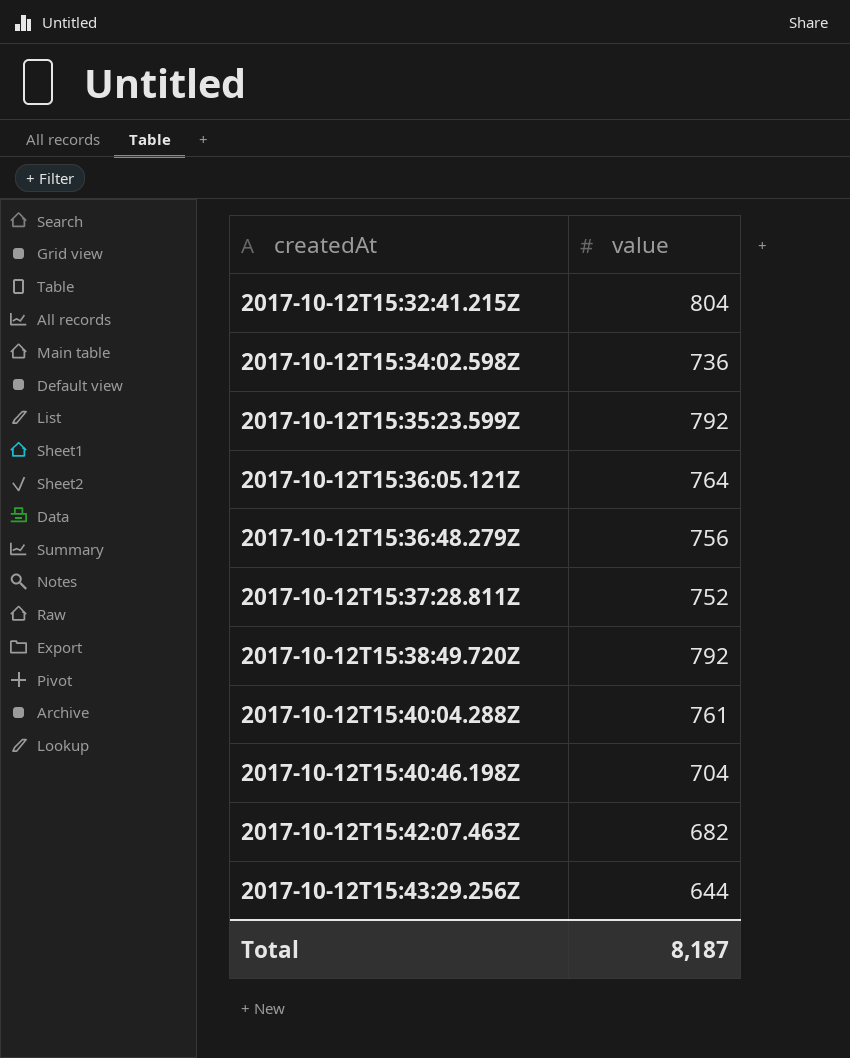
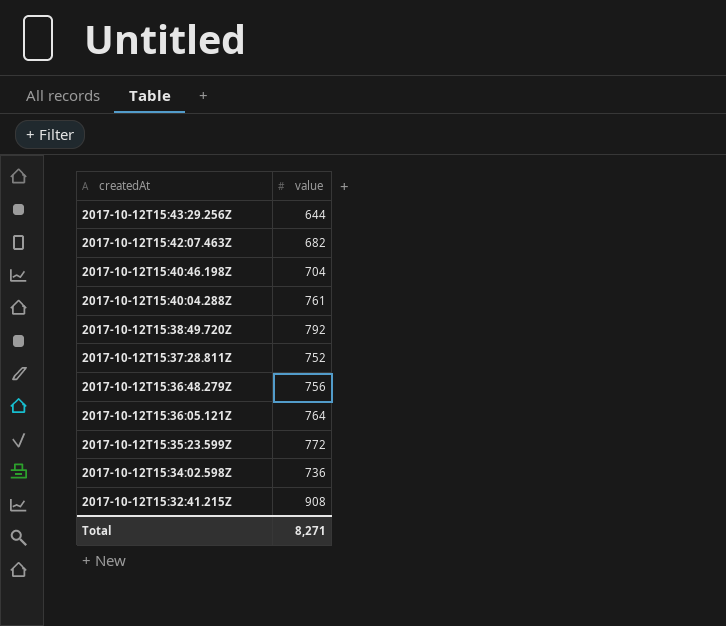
row order: createdAt ascending -> createdAt descending
2017-10-12T15:35:23.599Z | value: 792 -> 772
2017-10-12T15:32:41.215Z | value: 804 -> 908
Total | value: 8,187 -> 8,271

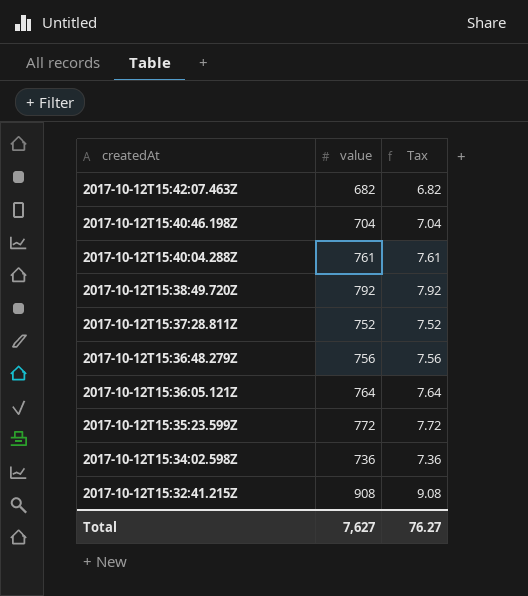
column Tax | formula: none -> [value] * 0.01
row 2017-10-12T15:43:29.256Z: 644 -> none
Total | value: 8,271 -> 7,627

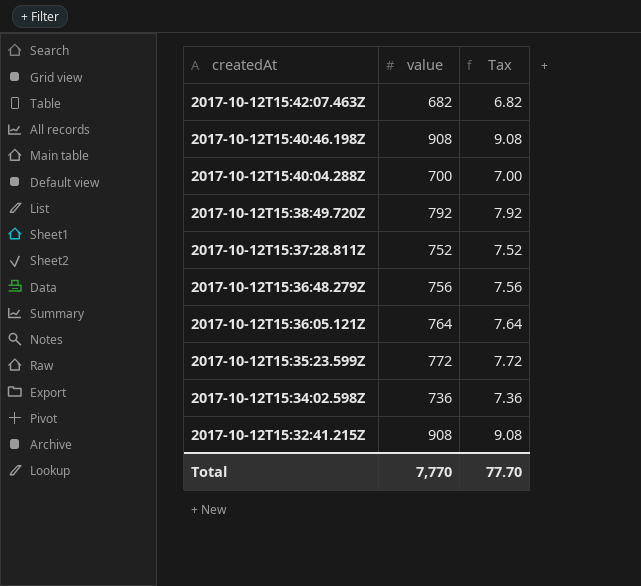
2017-10-12T15:40:46.198Z | value: 704 -> 908
2017-10-12T15:40:46.198Z | Tax: 7.04 -> 9.08
2017-10-12T15:40:04.288Z | value: 761 -> 700
2017-10-12T15:40:04.288Z | Tax: 7.61 -> 7.00
Total | value: 7,627 -> 7,770
Total | Tax: 76.27 -> 77.70

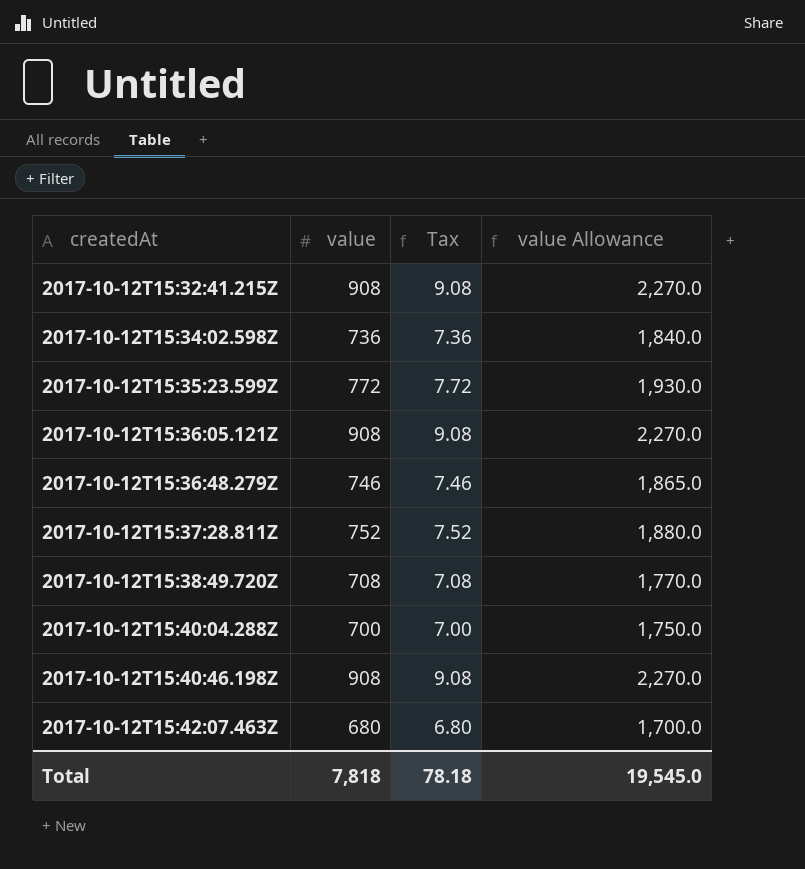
row order: createdAt descending -> createdAt ascending
column value Allowance | formula: none -> [value] * 2.5
2017-10-12T15:36:05.121Z | value: 764 -> 908
2017-10-12T15:36:05.121Z | Tax: 7.64 -> 9.08
2017-10-12T15:36:48.279Z | value: 756 -> 746
2017-10-12T15:36:48.279Z | Tax: 7.56 -> 7.46
2017-10-12T15:38:49.720Z | value: 792 -> 708
2017-10-12T15:38:49.720Z | Tax: 7.92 -> 7.08
2017-10-12T15:42:07.463Z | value: 682 -> 680
2017-10-12T15:42:07.463Z | Tax: 6.82 -> 6.80
Total | value: 7,770 -> 7,818
Total | Tax: 77.70 -> 78.18

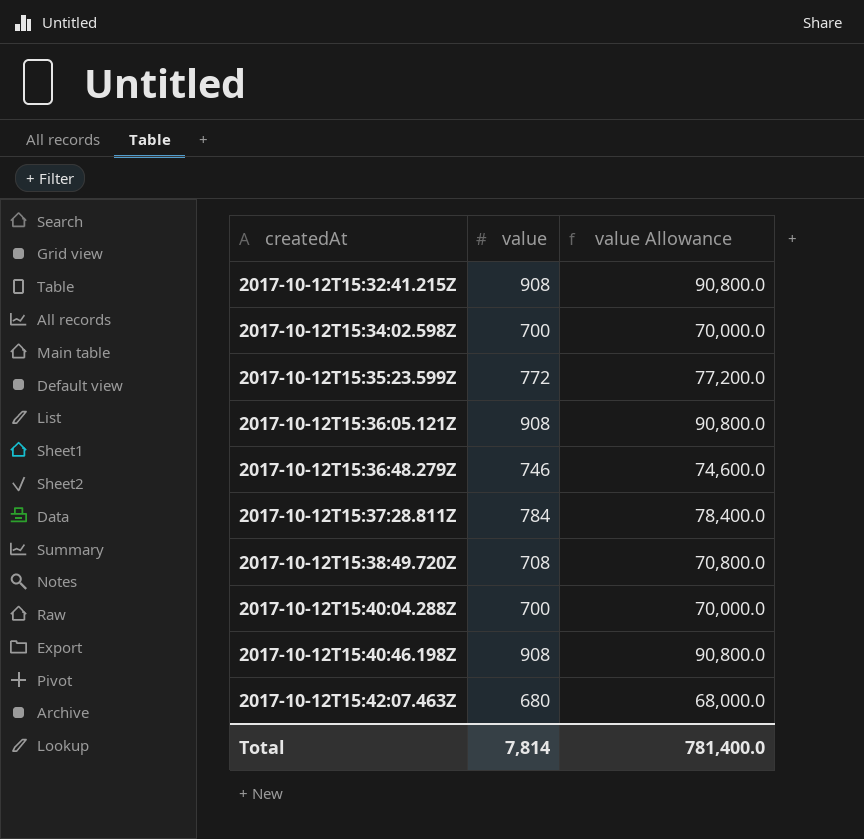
column Tax | formula: [value] * 0.01 -> none
column value Allowance | formula: [value] * 2.5 -> [value] * 100
2017-10-12T15:34:02.598Z | value: 736 -> 700
2017-10-12T15:37:28.811Z | value: 752 -> 784
Total | value: 7,818 -> 7,814
Total | value Allowance: 19,545.0 -> 781,400.0

